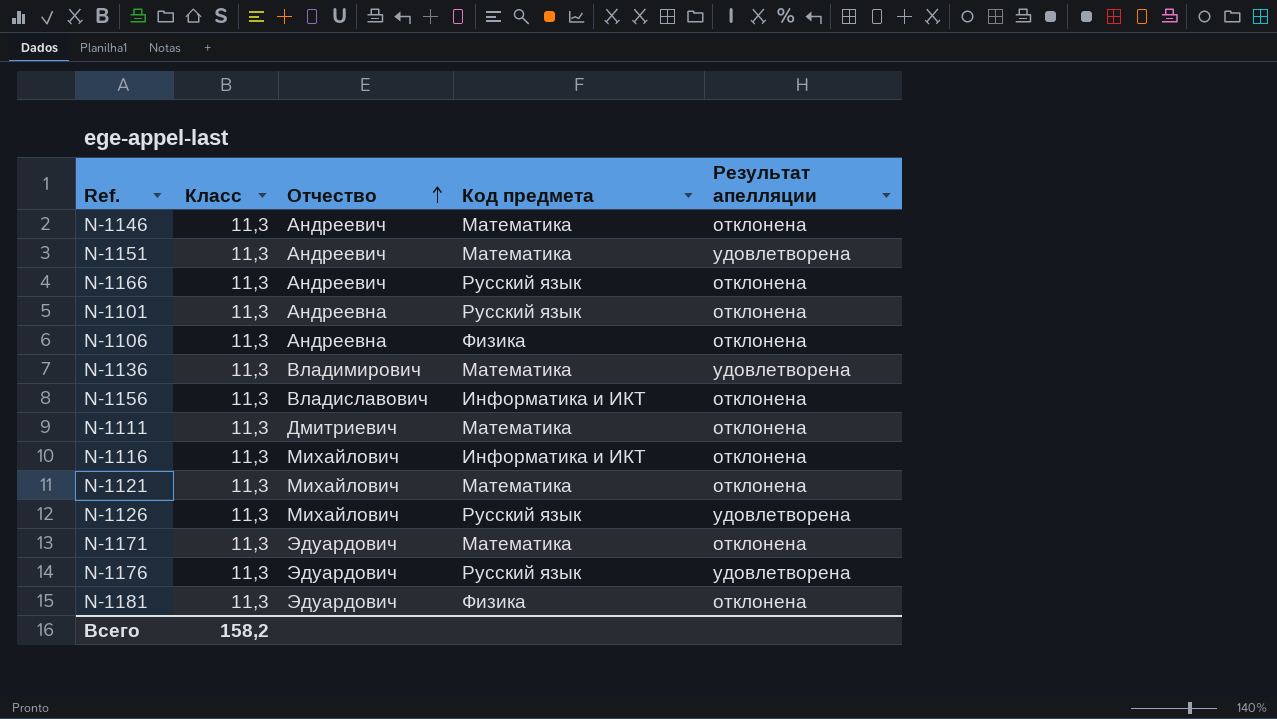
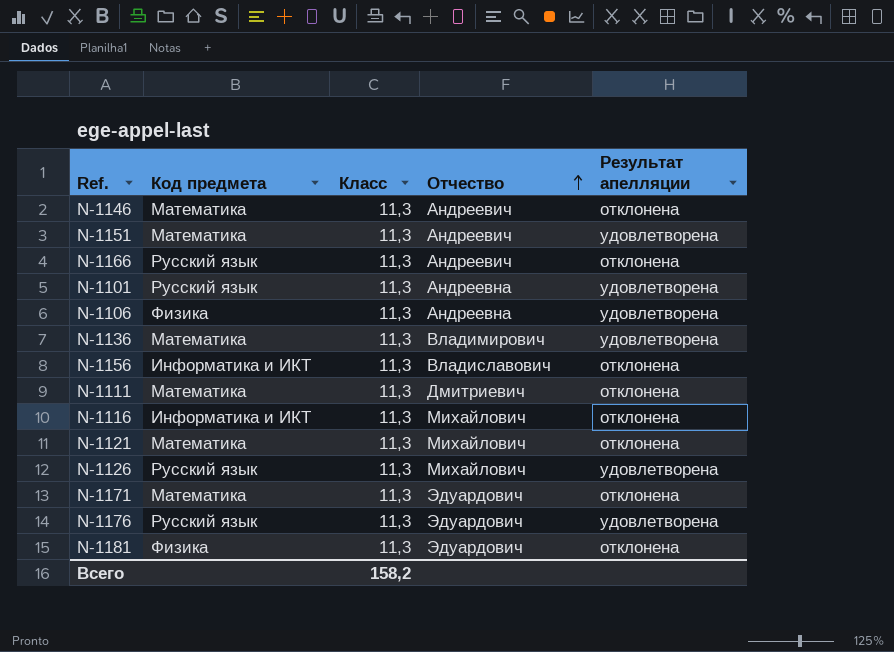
column Код предмета | position: 4 -> 2
N-1101 | Результат апелляции: отклонена -> удовлетворена
N-1106 | Результат апелляции: отклонена -> удовлетворена

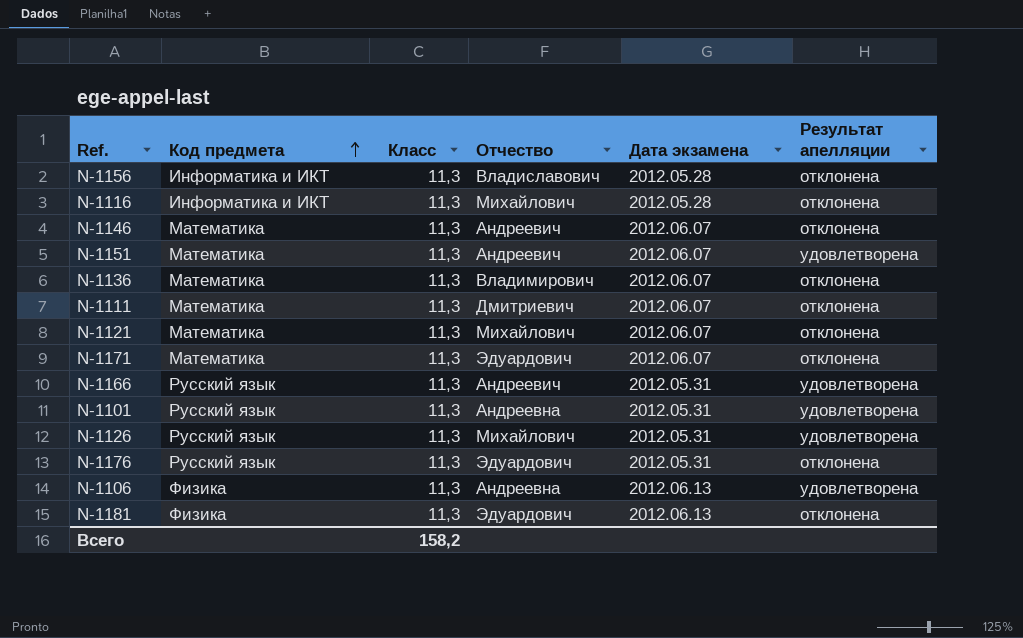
row order: Отчество ascending -> Код предмета ascending
column Дата экзамена | position: none -> 5
N-1136 | Результат апелляции: удовлетворена -> отклонена
N-1166 | Результат апелляции: отклонена -> удовлетворена
N-1176 | Результат апелляции: удовлетворена -> отклонена

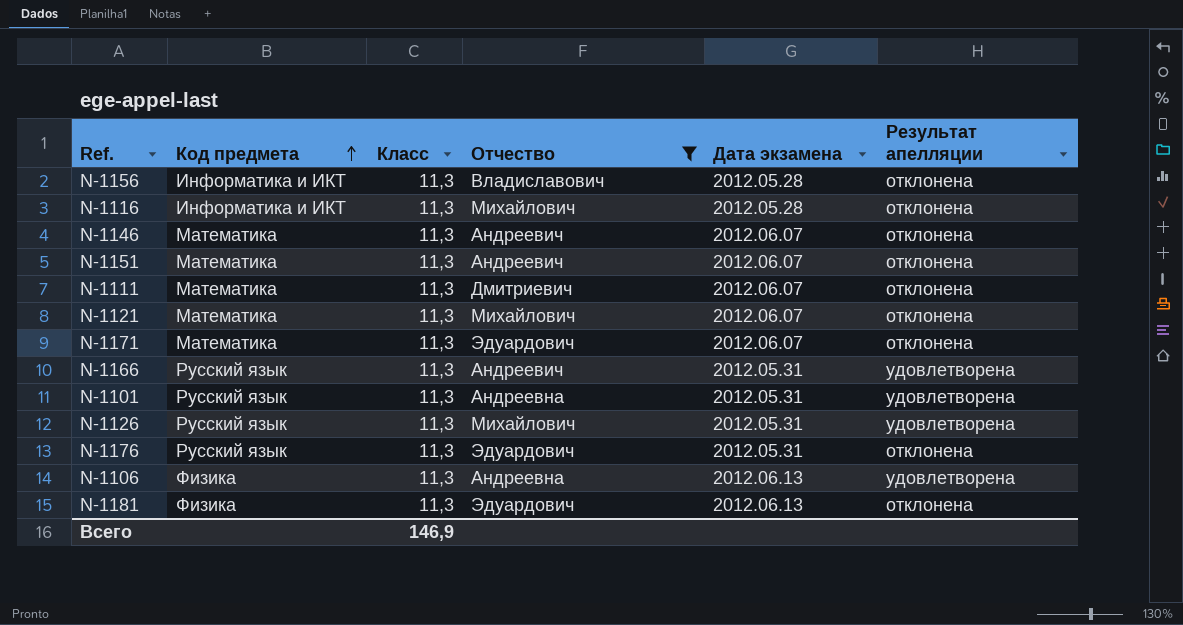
filter: none -> Отчество != Владимирович
N-1151 | Результат апелляции: удовлетворена -> отклонена
Всего | Класс: 158,2 -> 146,9

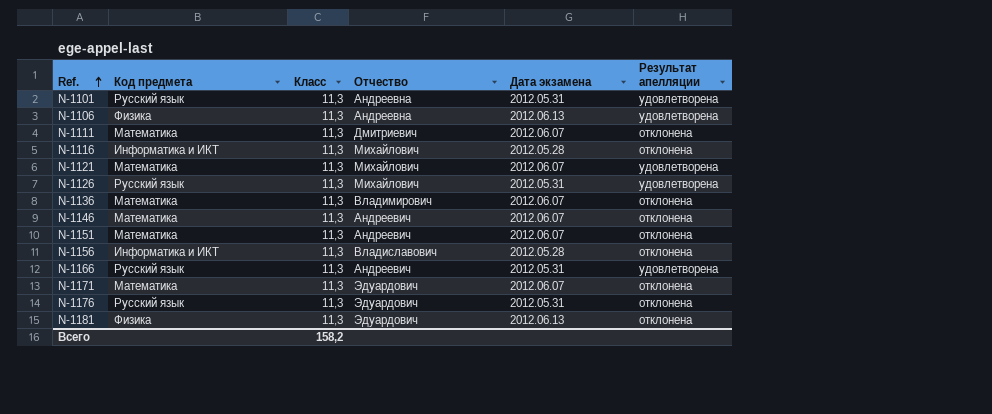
filter: Отчество != Владимирович -> none
row order: Код предмета ascending -> Ref. ascending
N-1121 | Результат апелляции: отклонена -> удовлетворена
Всего | Класс: 146,9 -> 158,2

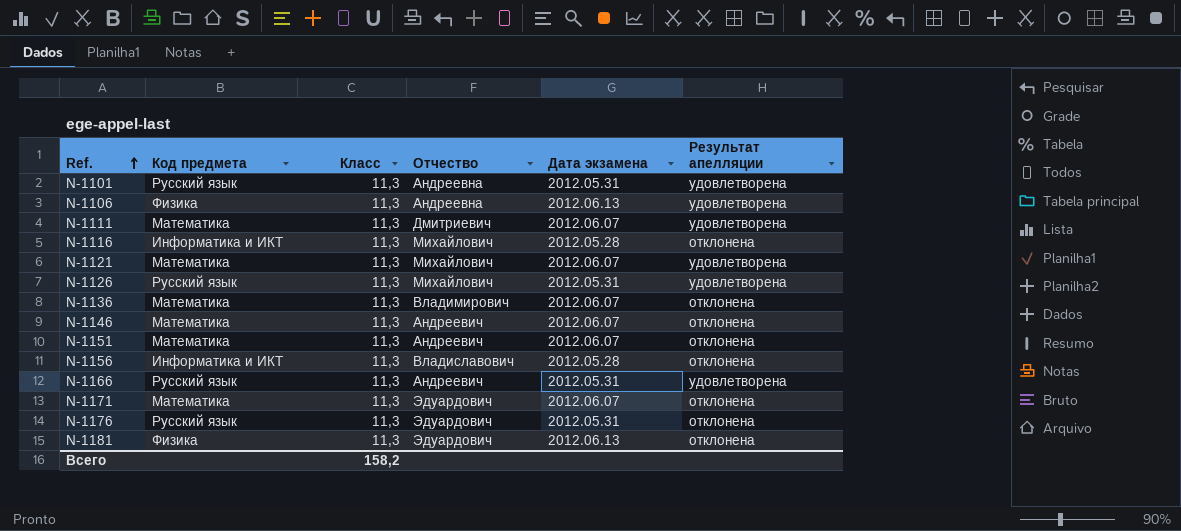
N-1111 | Результат апелляции: отклонена -> удовлетворена

